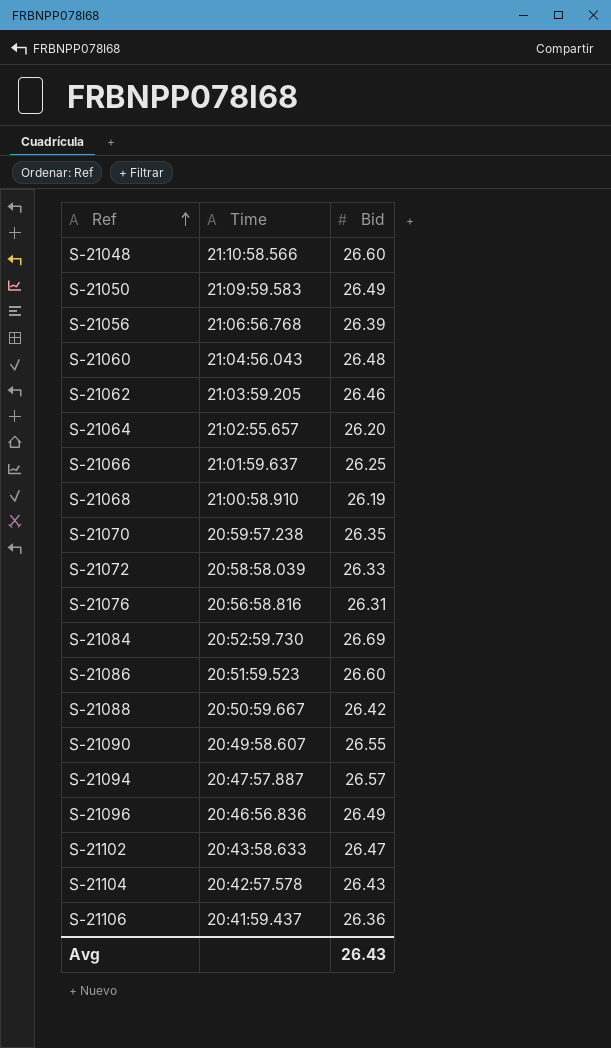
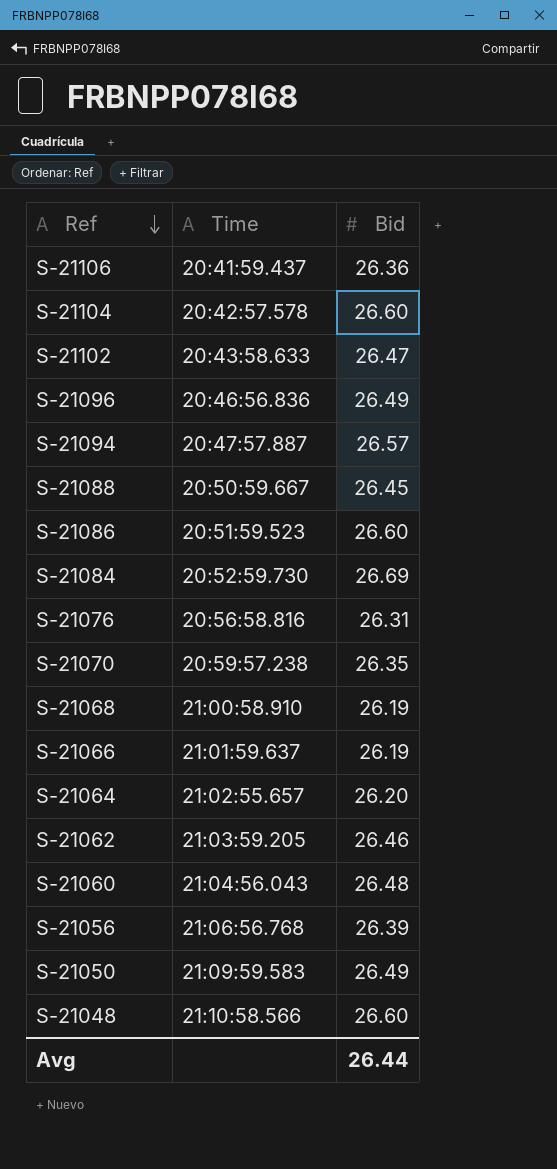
row order: Ref ascending -> Ref descending
row S-21072: 20:58:58.039 | 26.33 -> none
row S-21090: 20:49:58.607 | 26.55 -> none
S-21104 | Bid: 26.43 -> 26.60
S-21088 | Bid: 26.42 -> 26.45
S-21066 | Bid: 26.25 -> 26.19
Avg | Bid: 26.43 -> 26.44

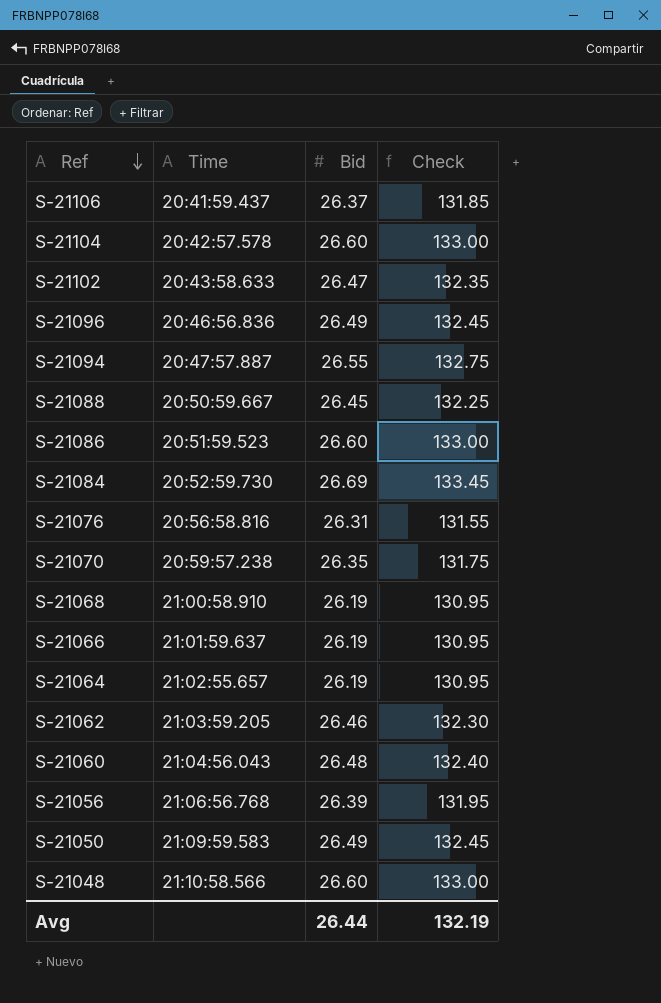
column Check | formula: none -> [Bid] * 5
S-21106 | Bid: 26.36 -> 26.37
S-21094 | Bid: 26.57 -> 26.55
S-21064 | Bid: 26.20 -> 26.19

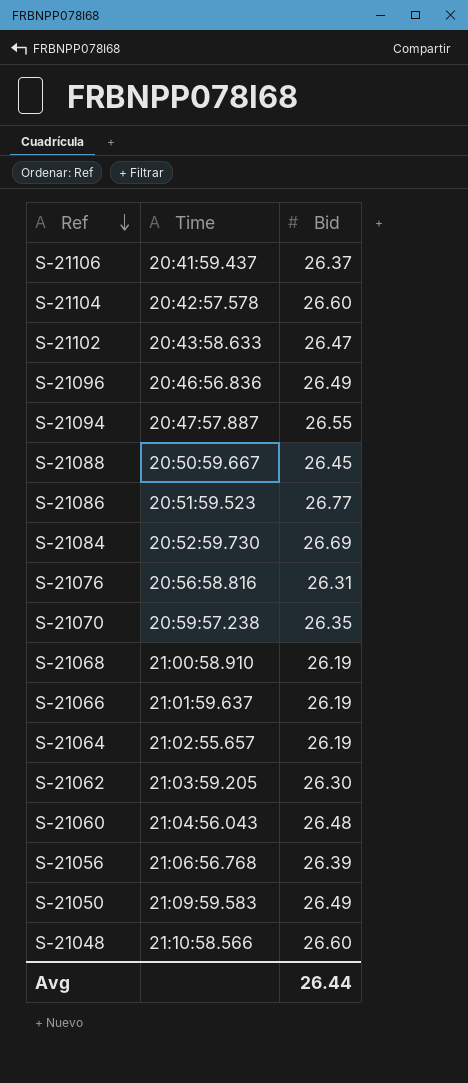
column Check | formula: [Bid] * 5 -> none
S-21086 | Bid: 26.60 -> 26.77
S-21062 | Bid: 26.46 -> 26.30

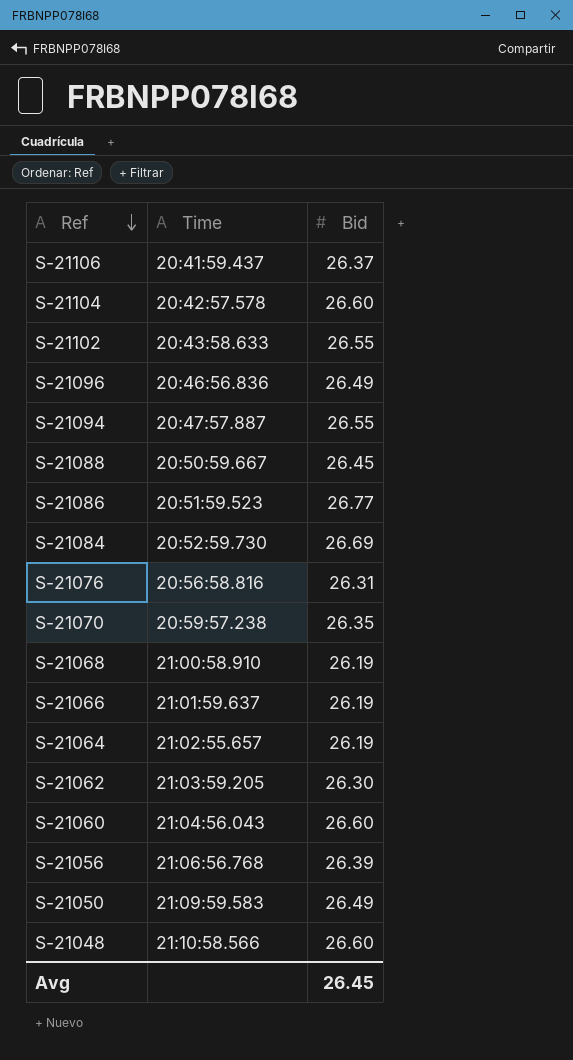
S-21102 | Bid: 26.47 -> 26.55
S-21060 | Bid: 26.48 -> 26.60
Avg | Bid: 26.44 -> 26.45

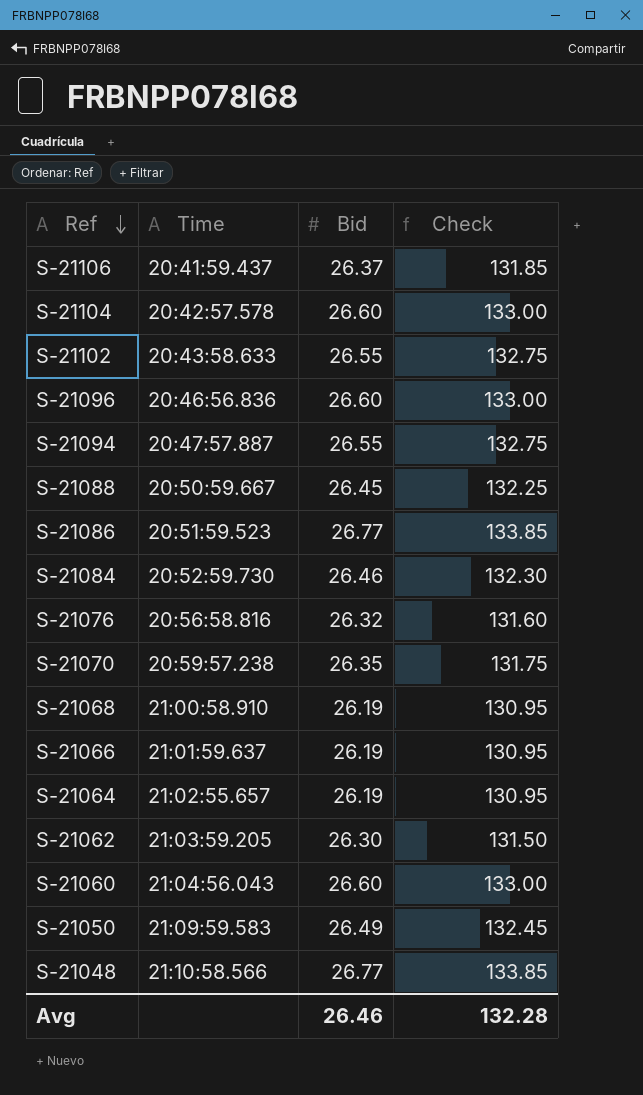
column Check | formula: none -> [Bid] * 5
row S-21056: 21:06:56.768 | 26.39 -> none
S-21096 | Bid: 26.49 -> 26.60
S-21084 | Bid: 26.69 -> 26.46
S-21076 | Bid: 26.31 -> 26.32
S-21048 | Bid: 26.60 -> 26.77
Avg | Bid: 26.45 -> 26.46

